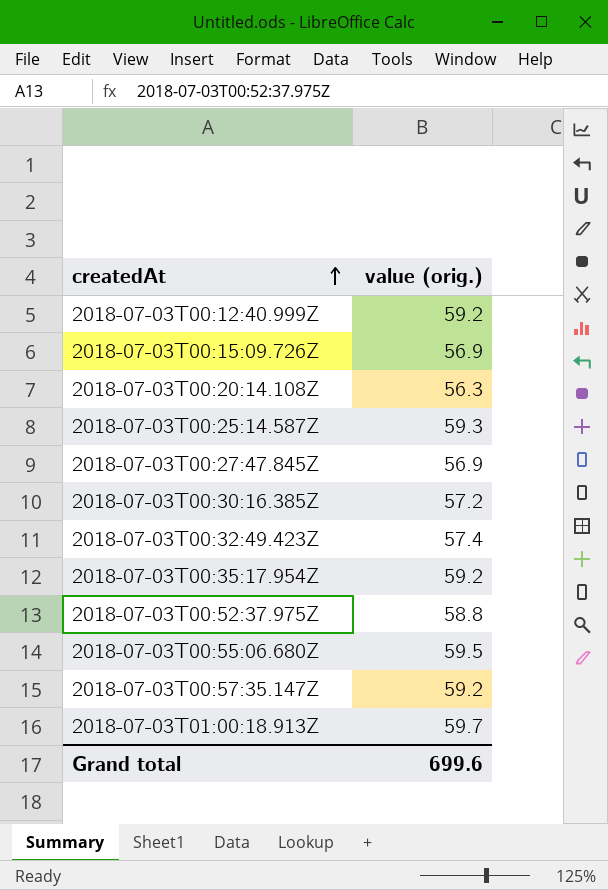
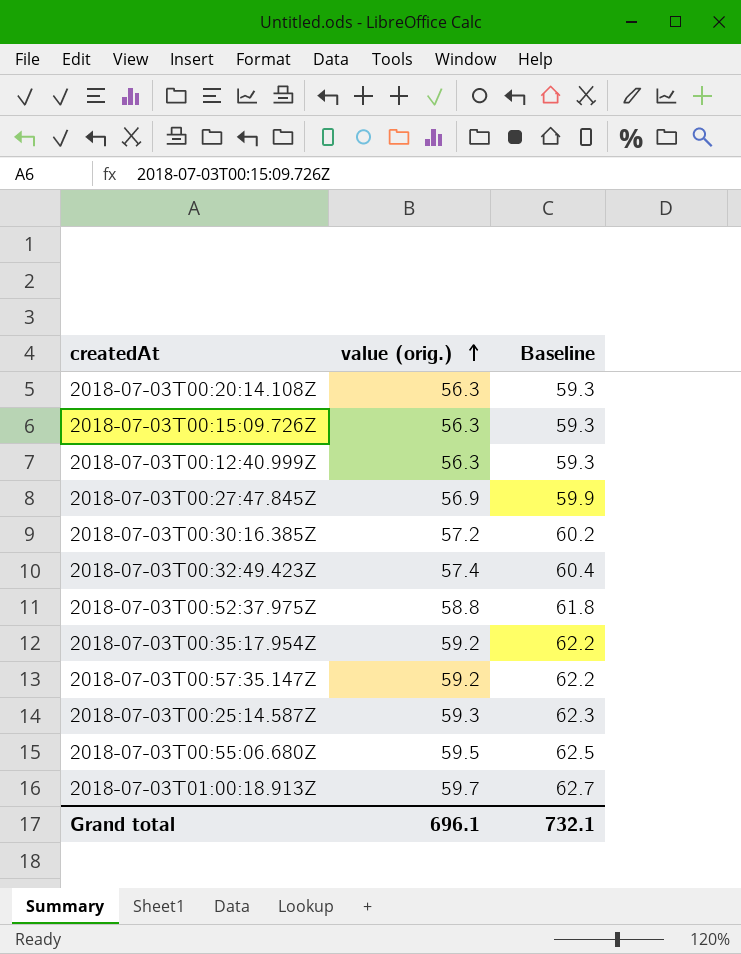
row order: createdAt ascending -> value (orig.) ascending
column Baseline | formula: none -> [value (orig.)] + 3
2018-07-03T00:15:09.726Z | value (orig.): 56.9 -> 56.3
2018-07-03T00:12:40.999Z | value (orig.): 59.2 -> 56.3
Grand total | value (orig.): 699.6 -> 696.1

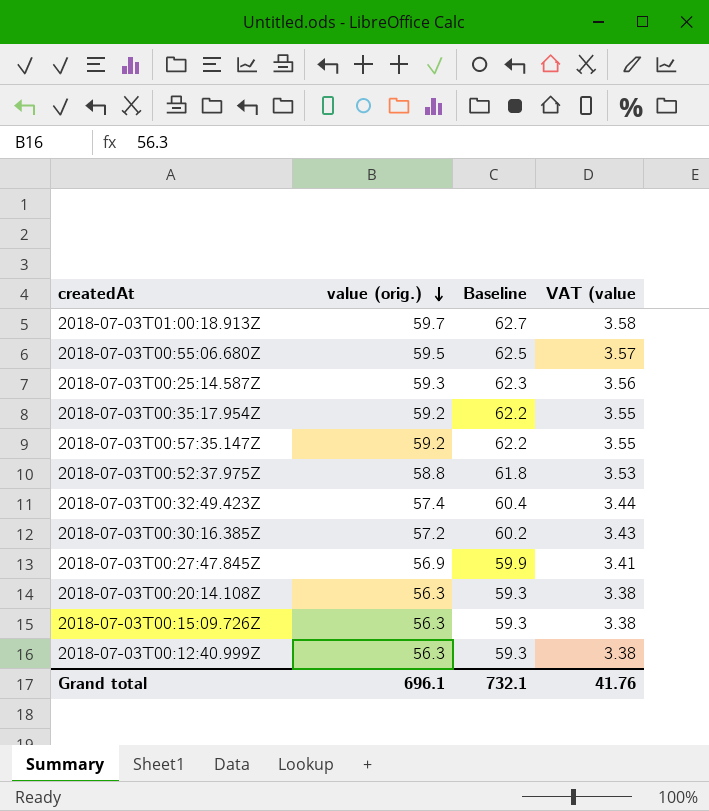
row order: value (orig.) ascending -> value (orig.) descending
column VAT (value | formula: none -> [value (orig.)] * 0.06

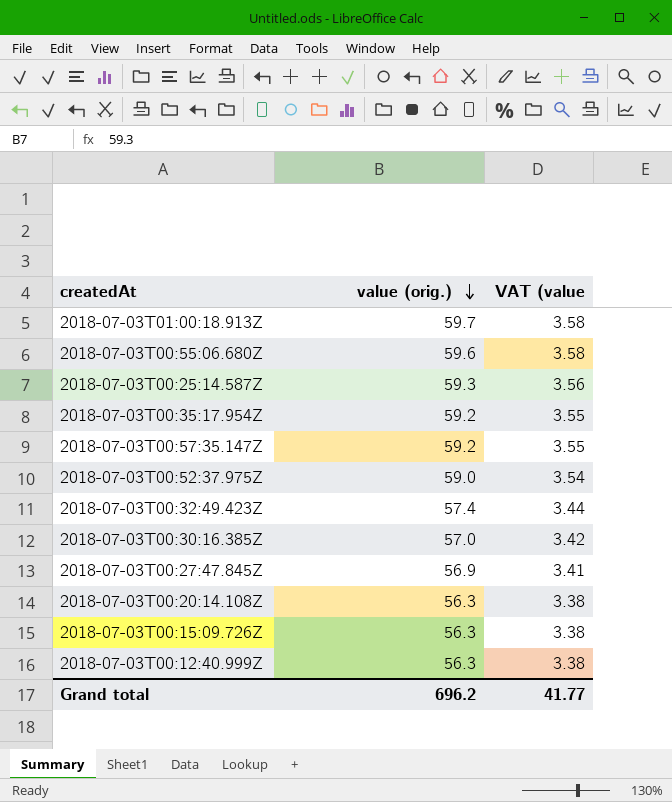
column Baseline | formula: [value (orig.)] + 3 -> none
2018-07-03T00:55:06.680Z | value (orig.): 59.5 -> 59.6
2018-07-03T00:55:06.680Z | VAT (value: 3.57 -> 3.58
2018-07-03T00:52:37.975Z | value (orig.): 58.8 -> 59.0
2018-07-03T00:52:37.975Z | VAT (value: 3.53 -> 3.54
2018-07-03T00:30:16.385Z | value (orig.): 57.2 -> 57.0
2018-07-03T00:30:16.385Z | VAT (value: 3.43 -> 3.42
Grand total | value (orig.): 696.1 -> 696.2
Grand total | VAT (value: 41.76 -> 41.77

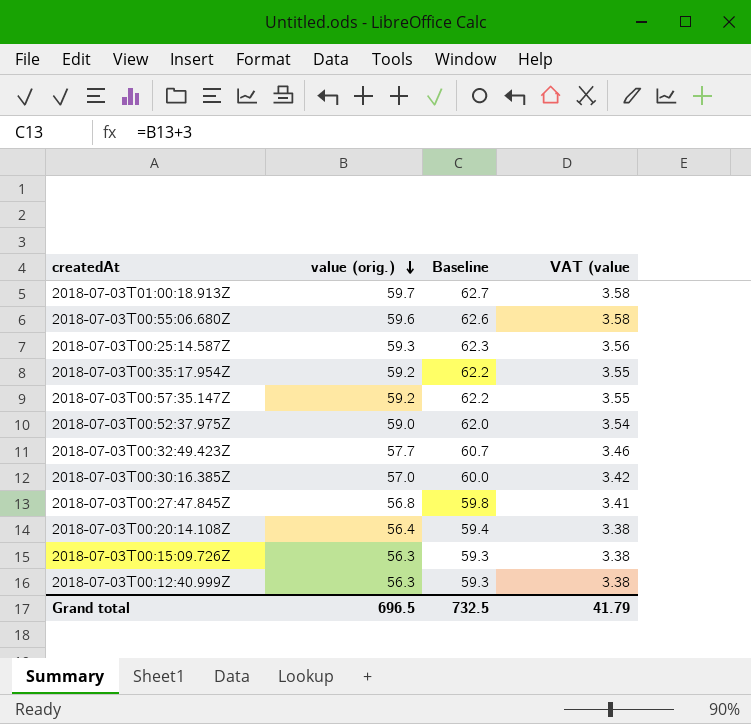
column Baseline | formula: none -> [value (orig.)] + 3
2018-07-03T00:32:49.423Z | value (orig.): 57.4 -> 57.7
2018-07-03T00:32:49.423Z | VAT (value: 3.44 -> 3.46
2018-07-03T00:27:47.845Z | value (orig.): 56.9 -> 56.8
2018-07-03T00:20:14.108Z | value (orig.): 56.3 -> 56.4
Grand total | value (orig.): 696.2 -> 696.5
Grand total | VAT (value: 41.77 -> 41.79

